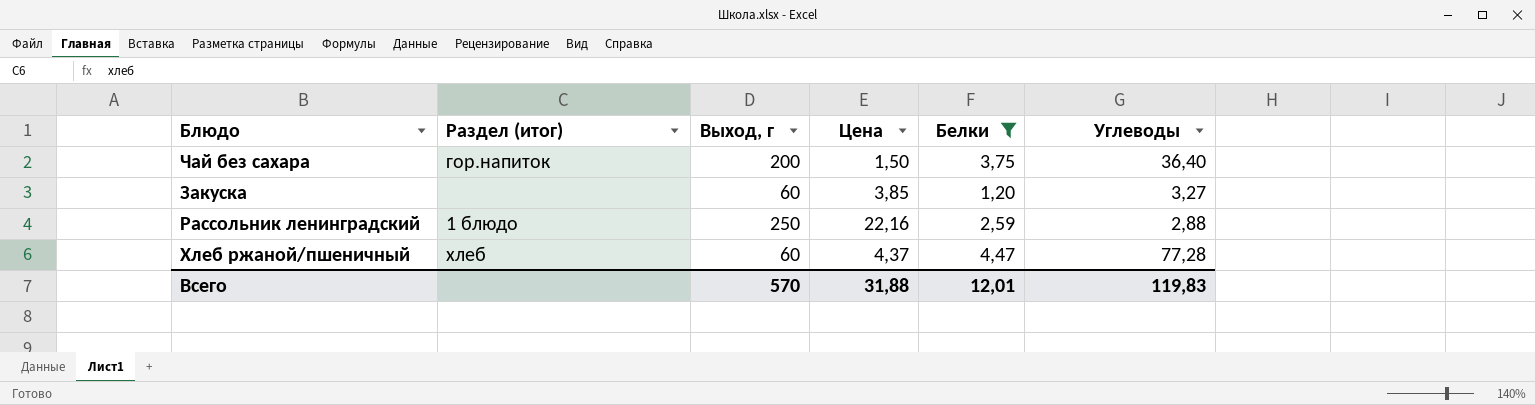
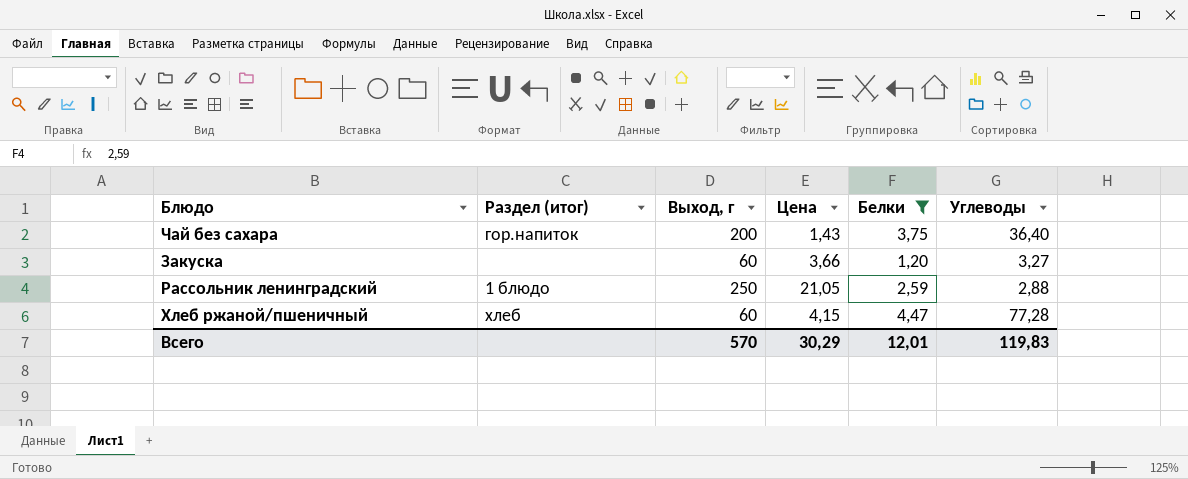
Чай без сахара | Цена: 1,50 -> 1,43
Закуска | Цена: 3,85 -> 3,66
Рассольник ленинградский | Цена: 22,16 -> 21,05
Хлеб ржаной/пшеничный | Цена: 4,37 -> 4,15
Всего | Цена: 31,88 -> 30,29

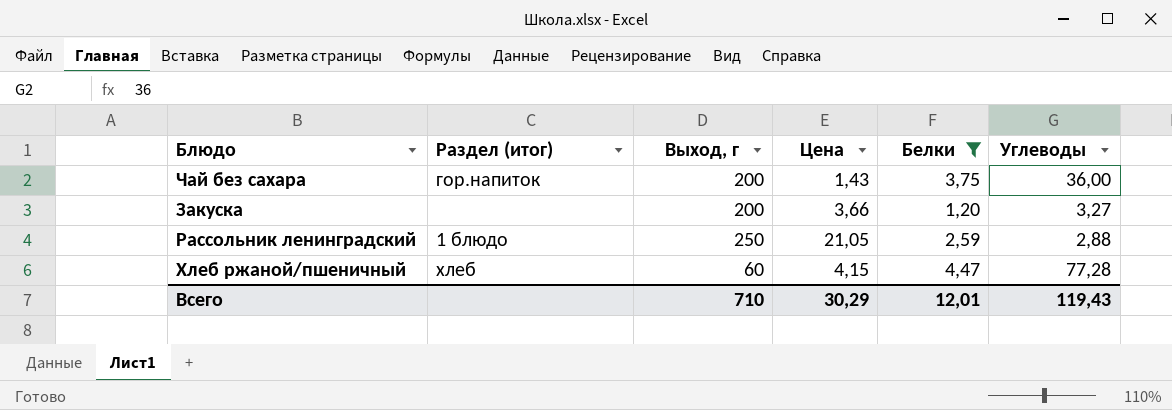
Чай без сахара | Углеводы: 36,40 -> 36,00
Закуска | Выход, г: 60 -> 200
Всего | Выход, г: 570 -> 710
Всего | Углеводы: 119,83 -> 119,43

